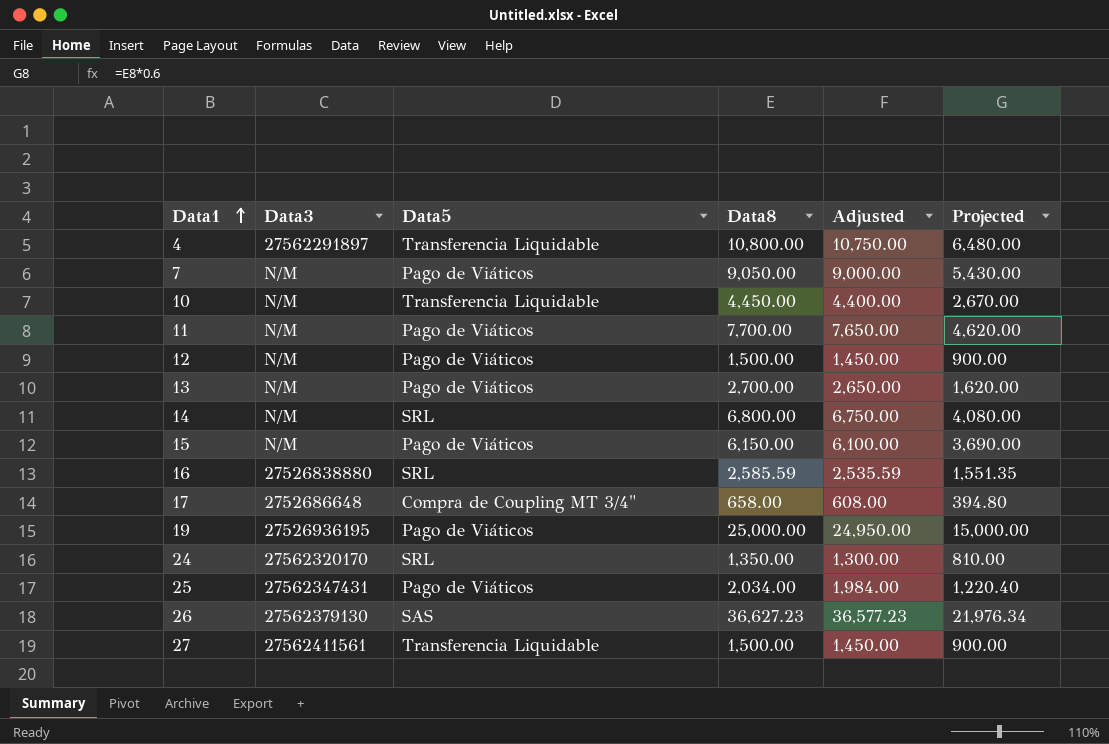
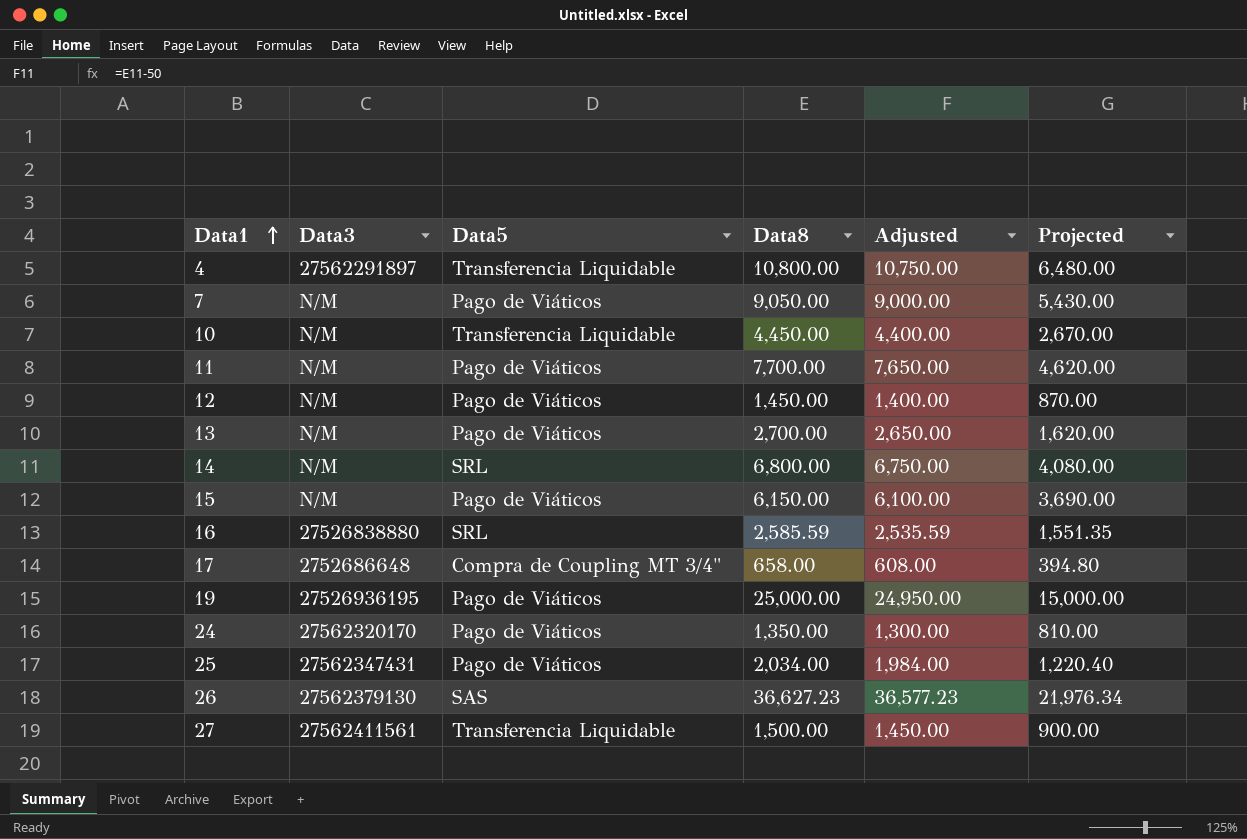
12 | Data8: 1,500.00 -> 1,450.00
12 | Adjusted: 1,450.00 -> 1,400.00
12 | Projected: 900.00 -> 870.00
24 | Data5: SRL -> Pago de Viáticos

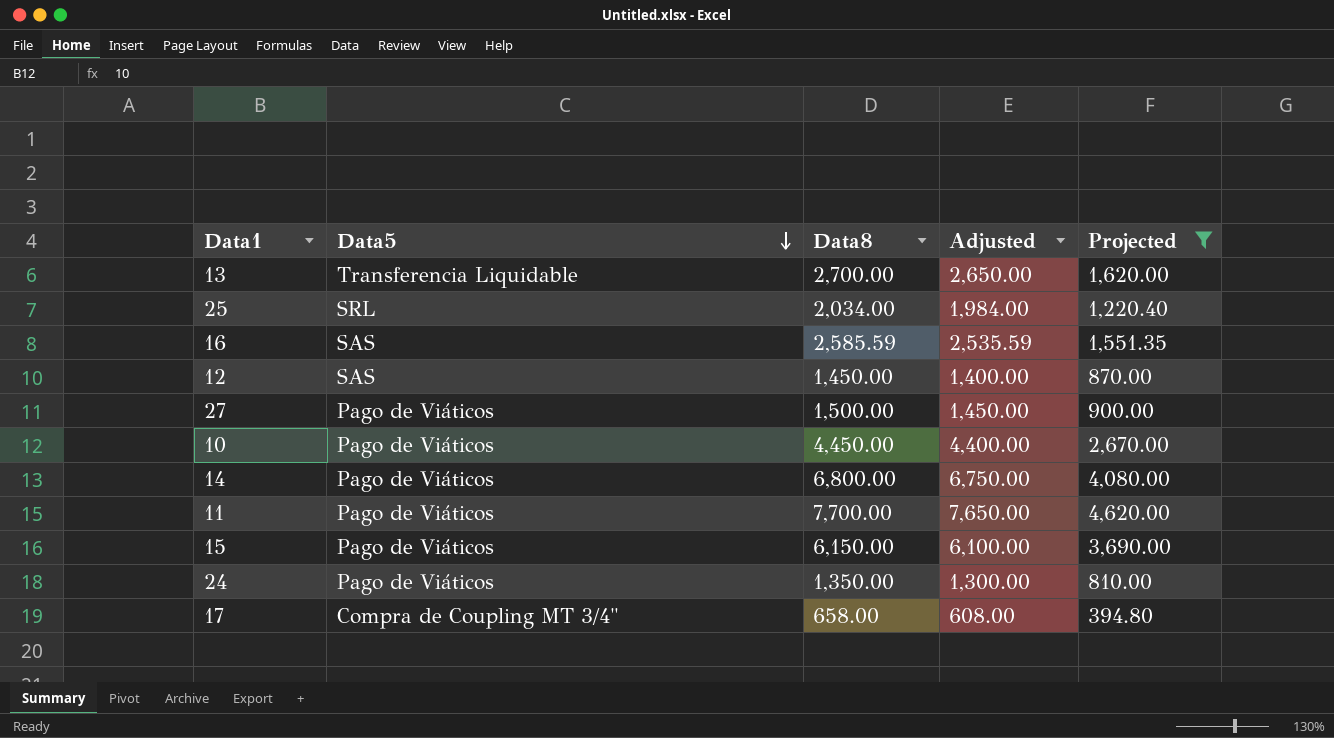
filter: none -> Projected <= 4,620.00
row order: Data1 ascending -> Data5 descending
column Data3 | position: 2 -> none
13 | Data5: Pago de Viáticos -> Transferencia Liquidable
25 | Data5: Pago de Viáticos -> SRL
16 | Data5: SRL -> SAS
12 | Data5: Pago de Viáticos -> SAS
27 | Data5: Transferencia Liquidable -> Pago de Viáticos
10 | Data5: Transferencia Liquidable -> Pago de Viáticos
14 | Data5: SRL -> Pago de Viáticos

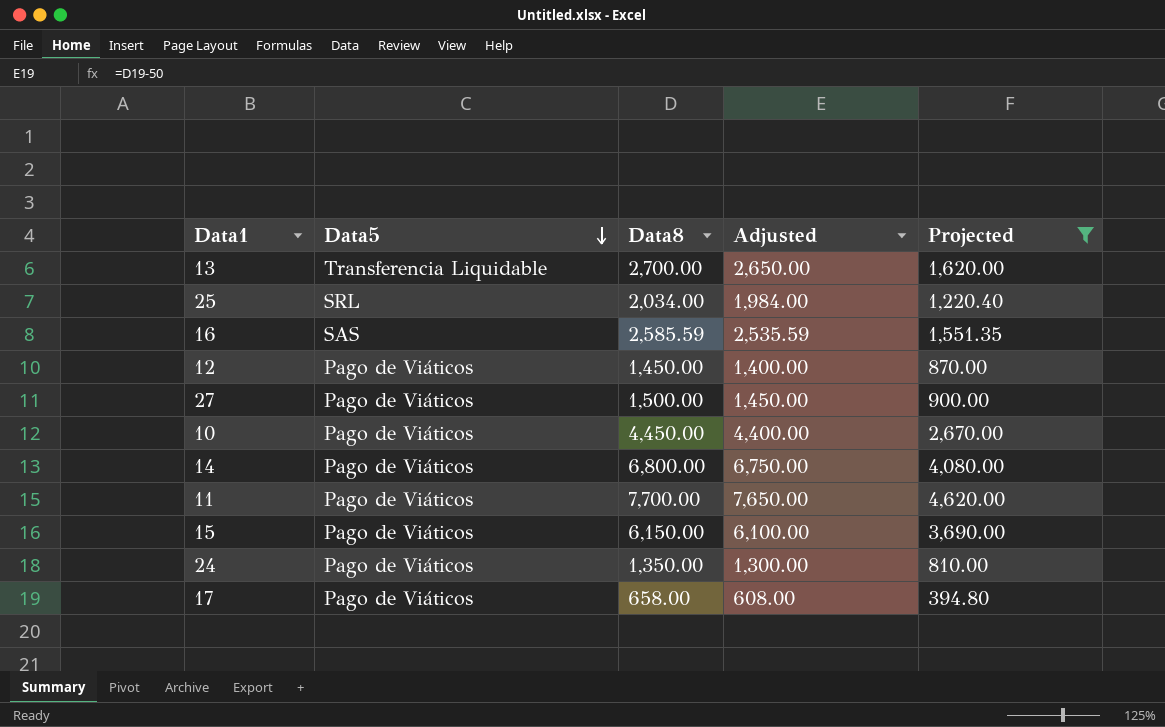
12 | Data5: SAS -> Pago de Viáticos
17 | Data5: Compra de Coupling MT 3/4" -> Pago de Viáticos

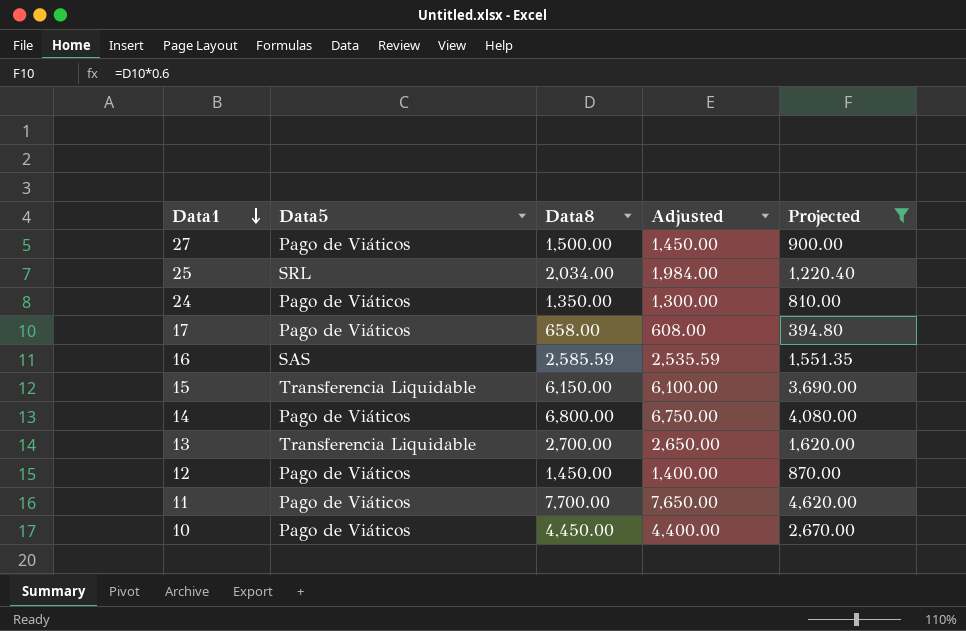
row order: Data5 descending -> Data1 descending
15 | Data5: Pago de Viáticos -> Transferencia Liquidable

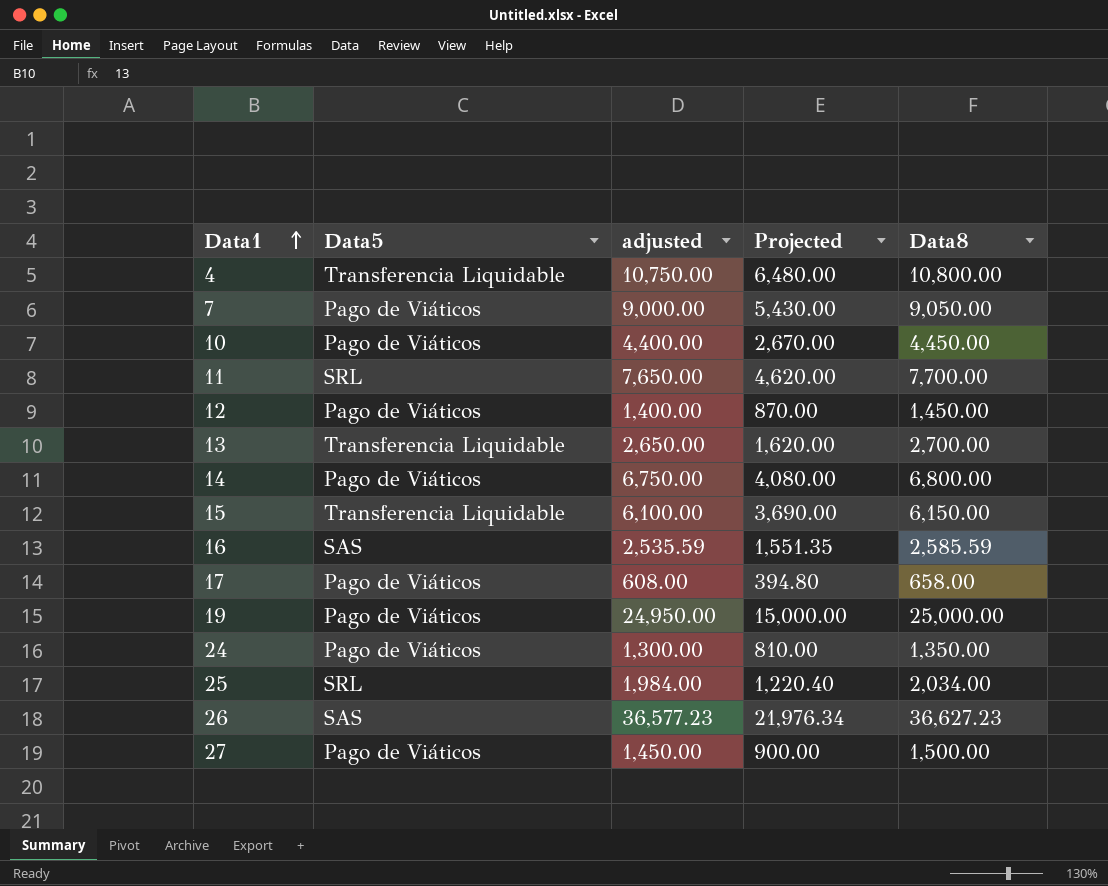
filter: Projected <= 4,620.00 -> none
row order: Data1 descending -> Data1 ascending
column name: Adjusted -> adjusted
column Data8 | position: 3 -> 5
11 | Data5: Pago de Viáticos -> SRL

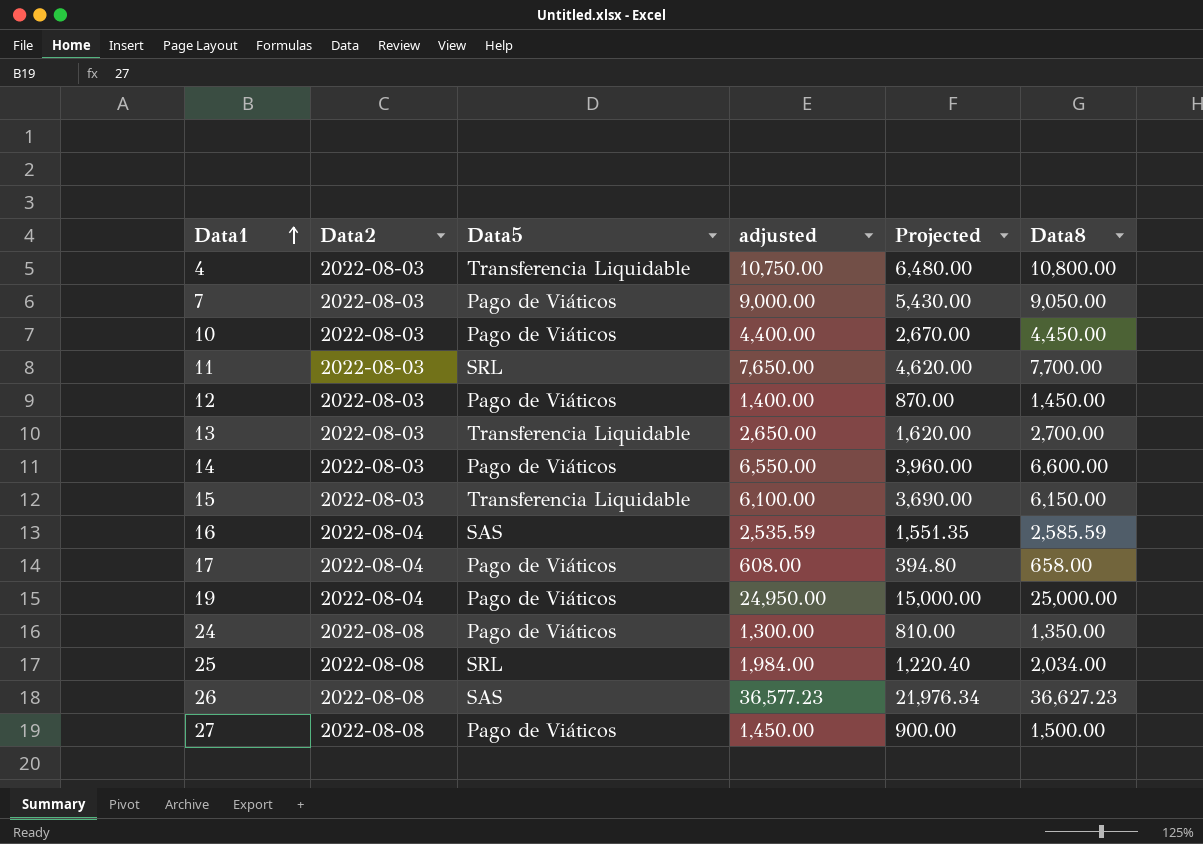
column Data2 | position: none -> 2
14 | adjusted: 6,750.00 -> 6,550.00
14 | Projected: 4,080.00 -> 3,960.00
14 | Data8: 6,800.00 -> 6,600.00

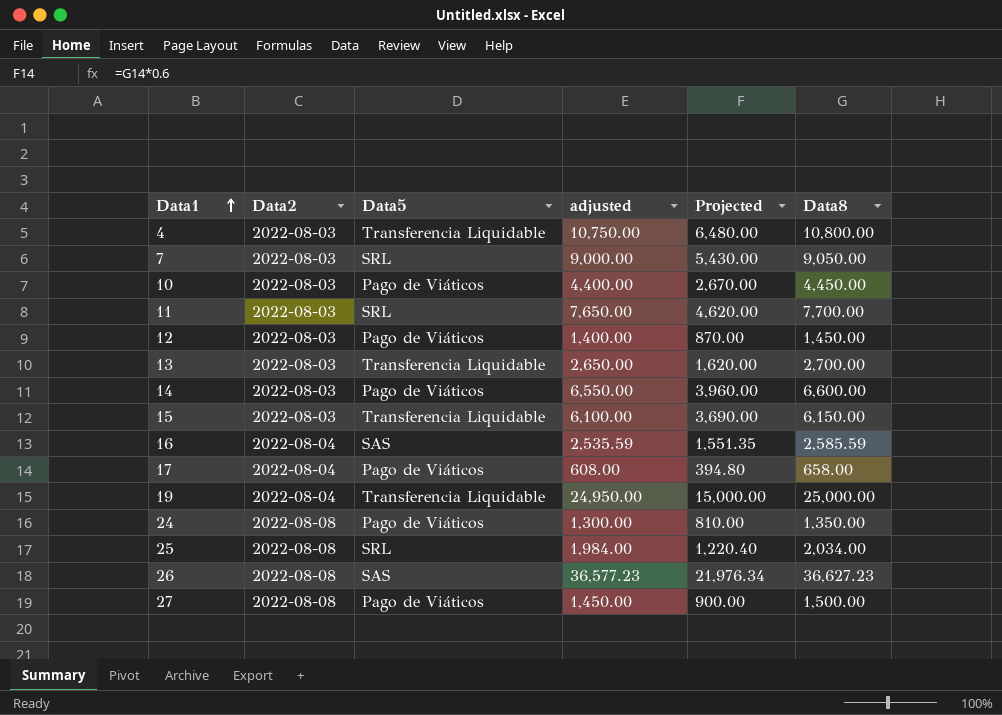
7 | Data5: Pago de Viáticos -> SRL
19 | Data5: Pago de Viáticos -> Transferencia Liquidable

